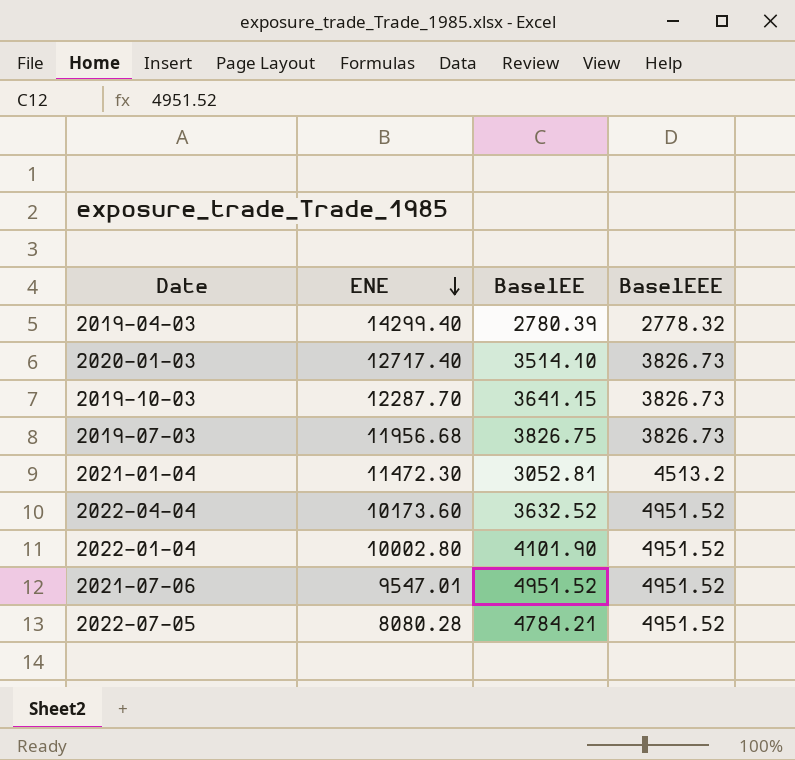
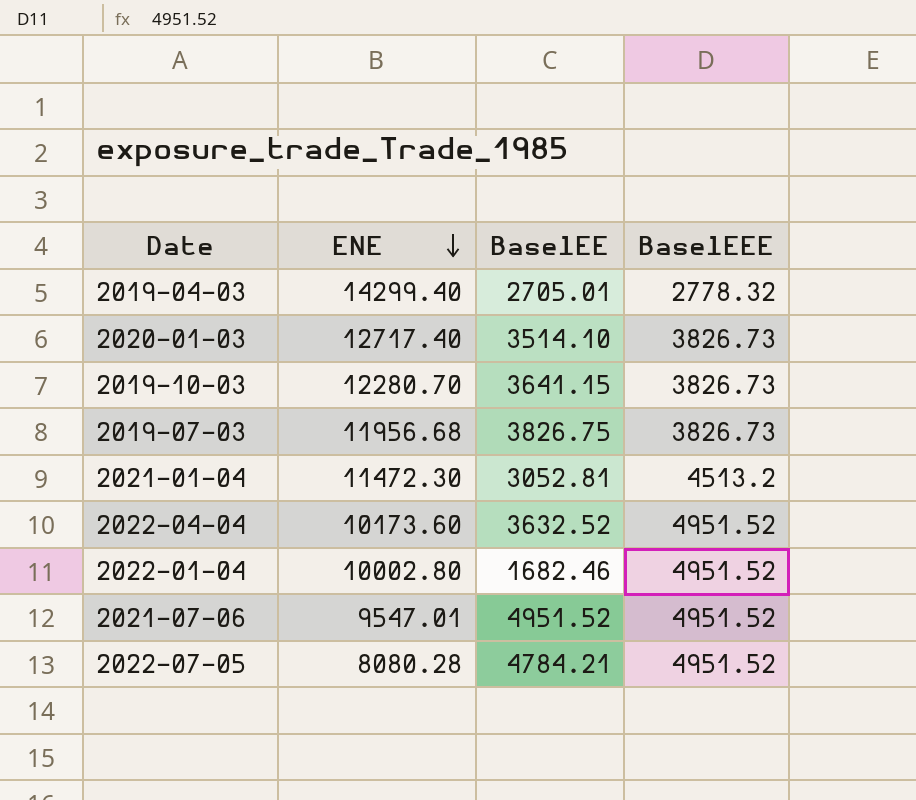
2019-04-03 | BaselEE: 2780.39 -> 2705.01
2019-10-03 | ENE: 12287.70 -> 12280.70
2022-01-04 | BaselEE: 4101.90 -> 1682.46

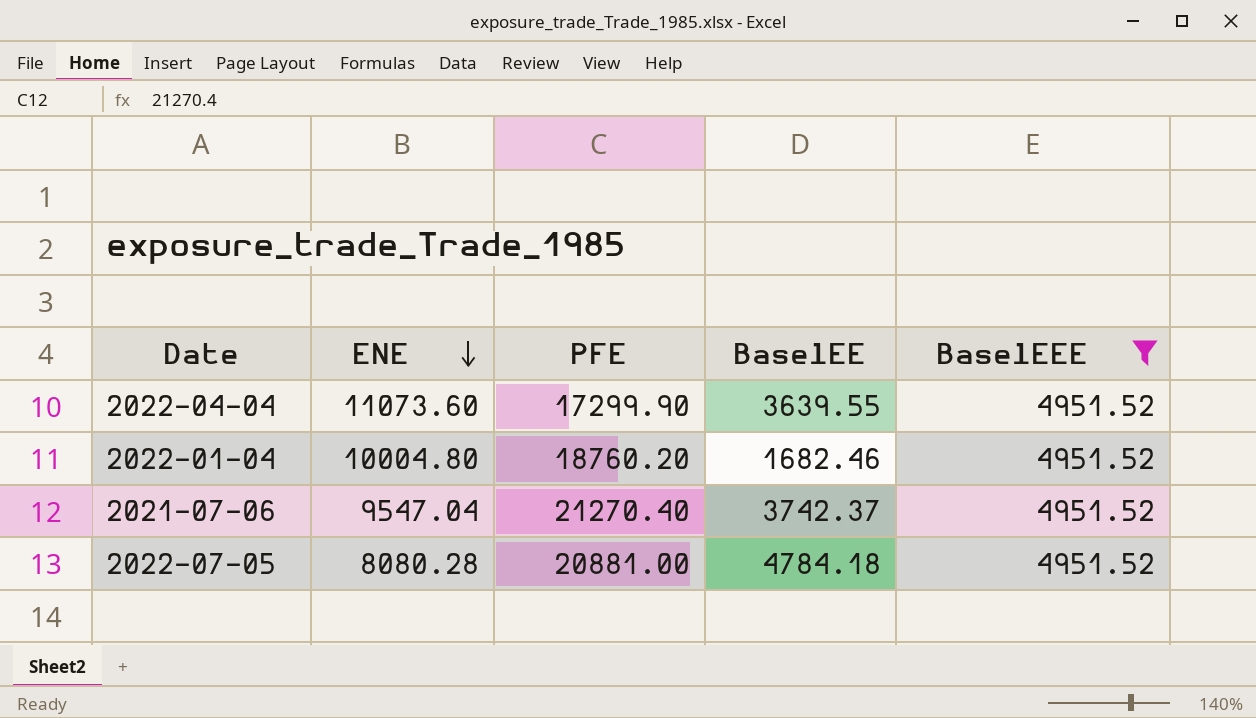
filter: none -> BaselEEE = 4951.52
column PFE | position: none -> 3
2022-04-04 | ENE: 10173.60 -> 11073.60
2022-04-04 | BaselEE: 3632.52 -> 3639.55
2022-01-04 | ENE: 10002.80 -> 10004.80
2021-07-06 | ENE: 9547.01 -> 9547.04
2021-07-06 | BaselEE: 4951.52 -> 3742.37
2022-07-05 | BaselEE: 4784.21 -> 4784.18

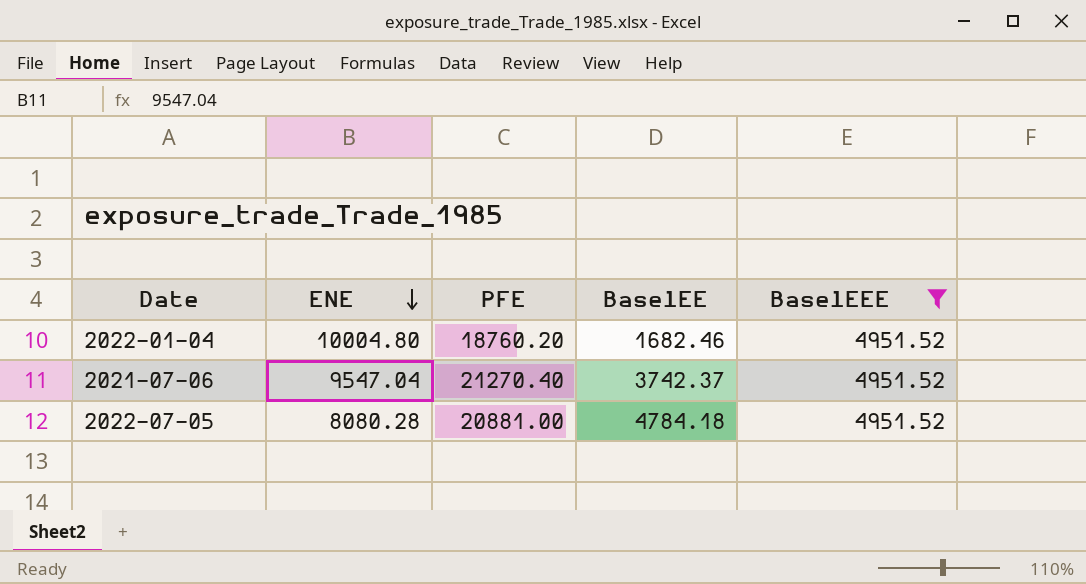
row 2022-04-04: 11073.60 | 17299.90 | 3639.55 | 4951.52 -> none

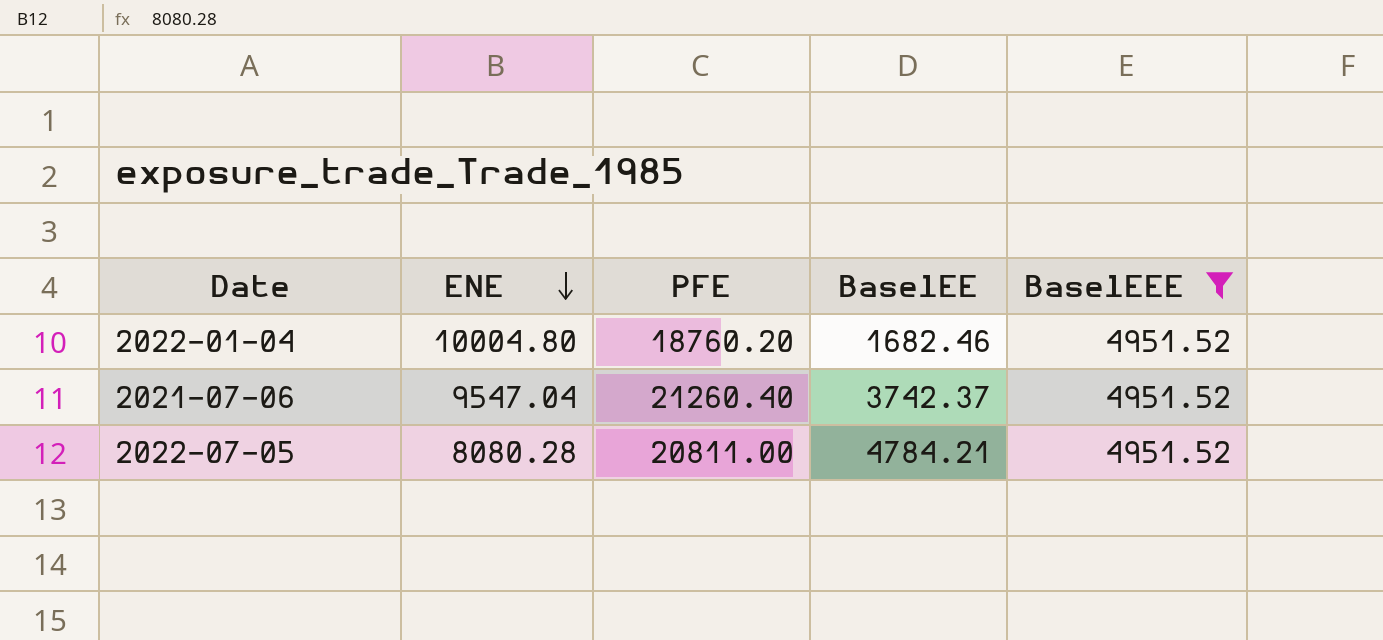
2021-07-06 | PFE: 21270.40 -> 21260.40
2022-07-05 | PFE: 20881.00 -> 20811.00
2022-07-05 | BaselEE: 4784.18 -> 4784.21

